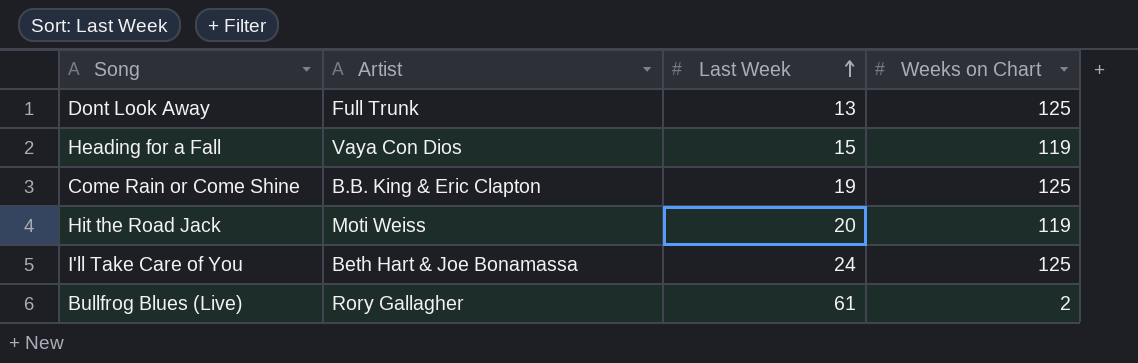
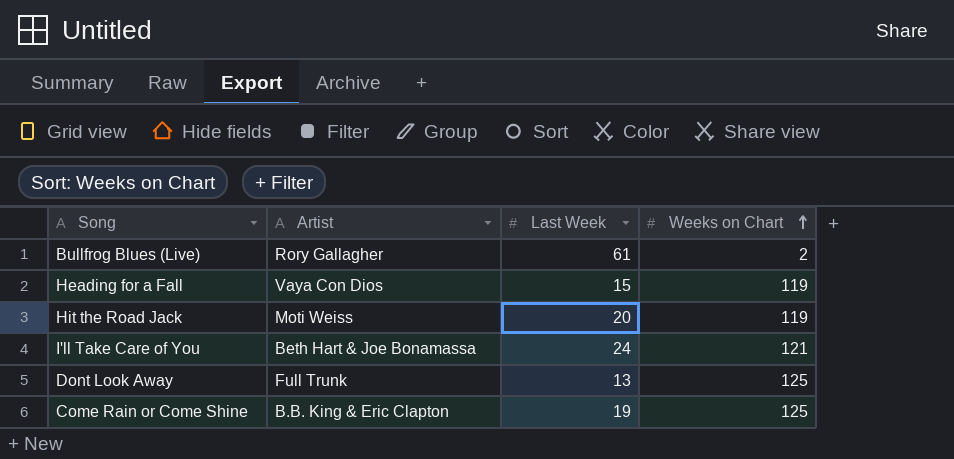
row order: Last Week ascending -> Weeks on Chart ascending
I'll Take Care of You | Weeks on Chart: 125 -> 121

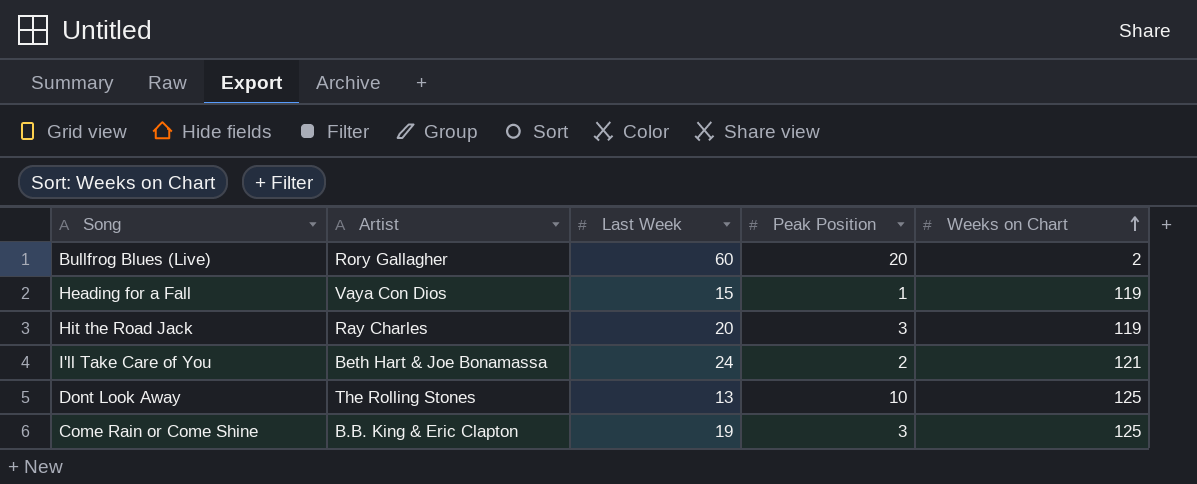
column Peak Position | position: none -> 4
Bullfrog Blues (Live) | Last Week: 61 -> 60
Hit the Road Jack | Artist: Moti Weiss -> Ray Charles
Dont Look Away | Artist: Full Trunk -> The Rolling Stones

